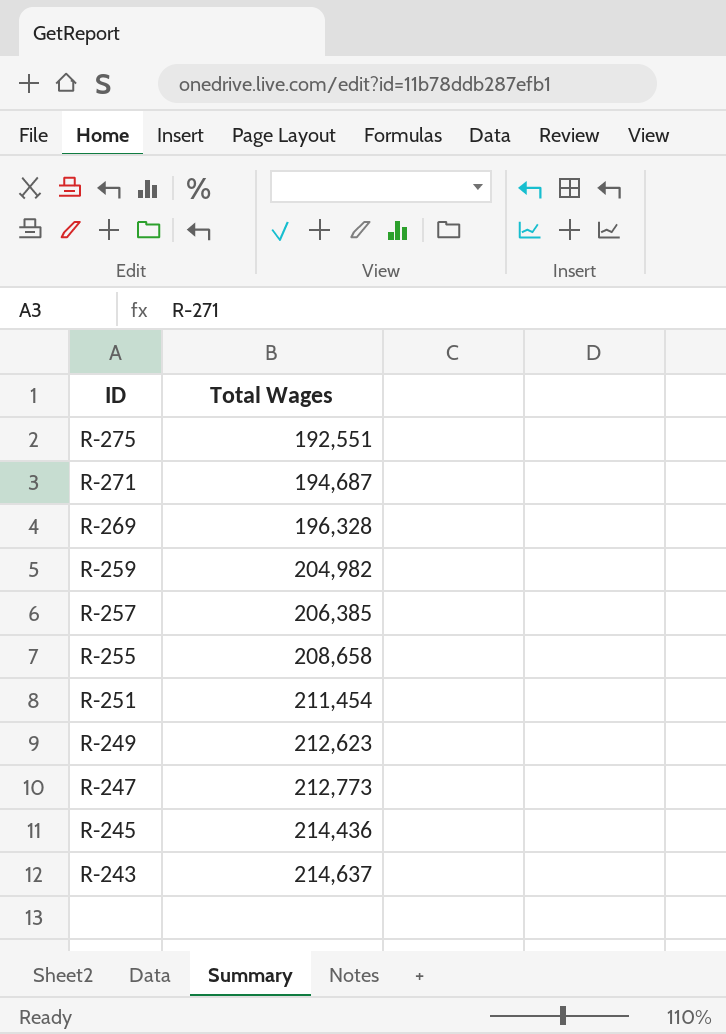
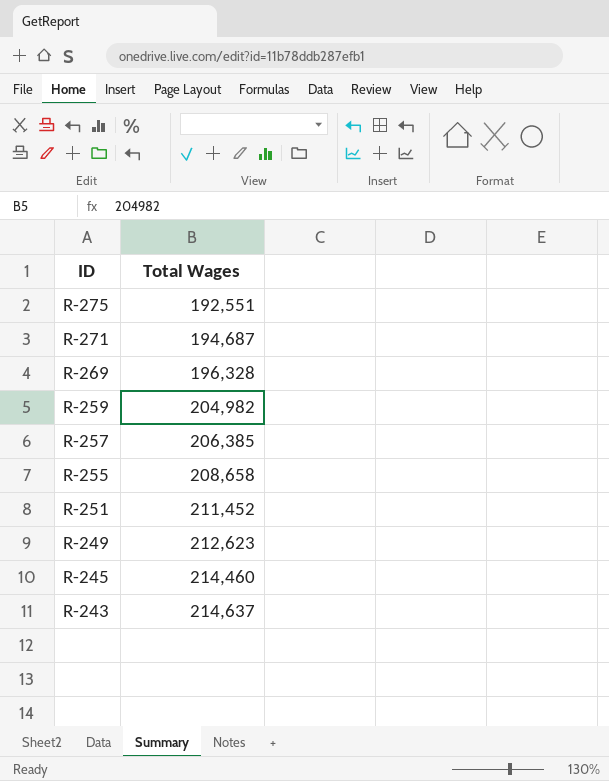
row R-247: 212,773 -> none
R-251 | Total Wages: 211,454 -> 211,452
R-245 | Total Wages: 214,436 -> 214,460

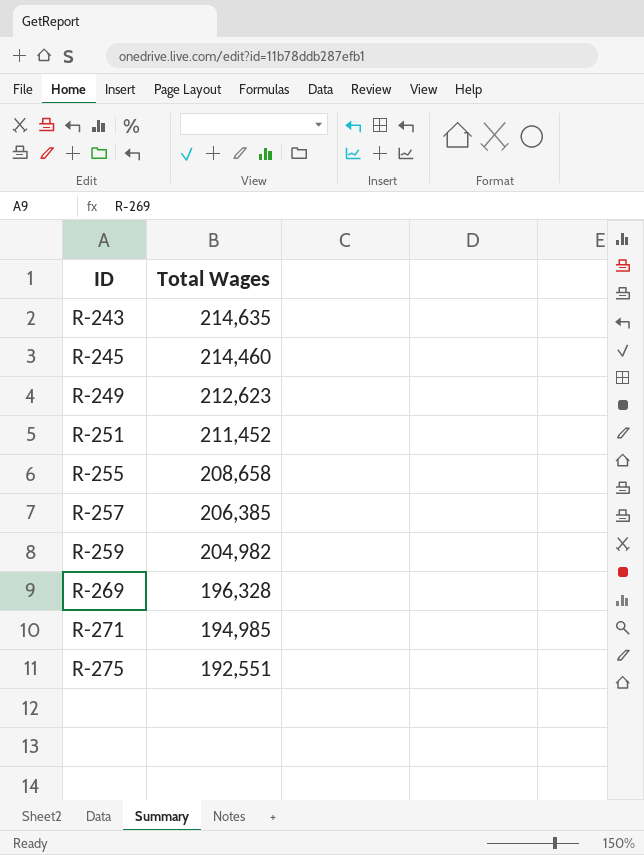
row order: ID descending -> ID ascending
R-243 | Total Wages: 214,637 -> 214,635
R-271 | Total Wages: 194,687 -> 194,985

